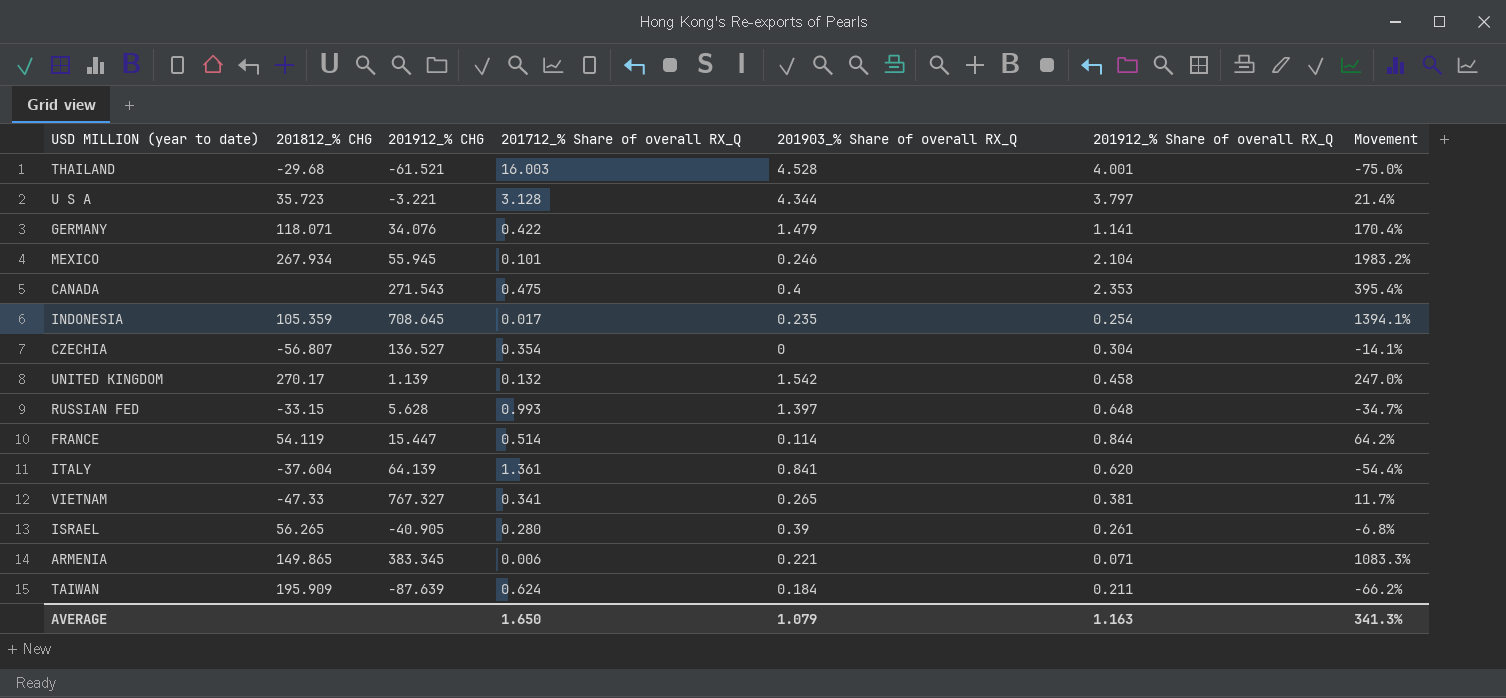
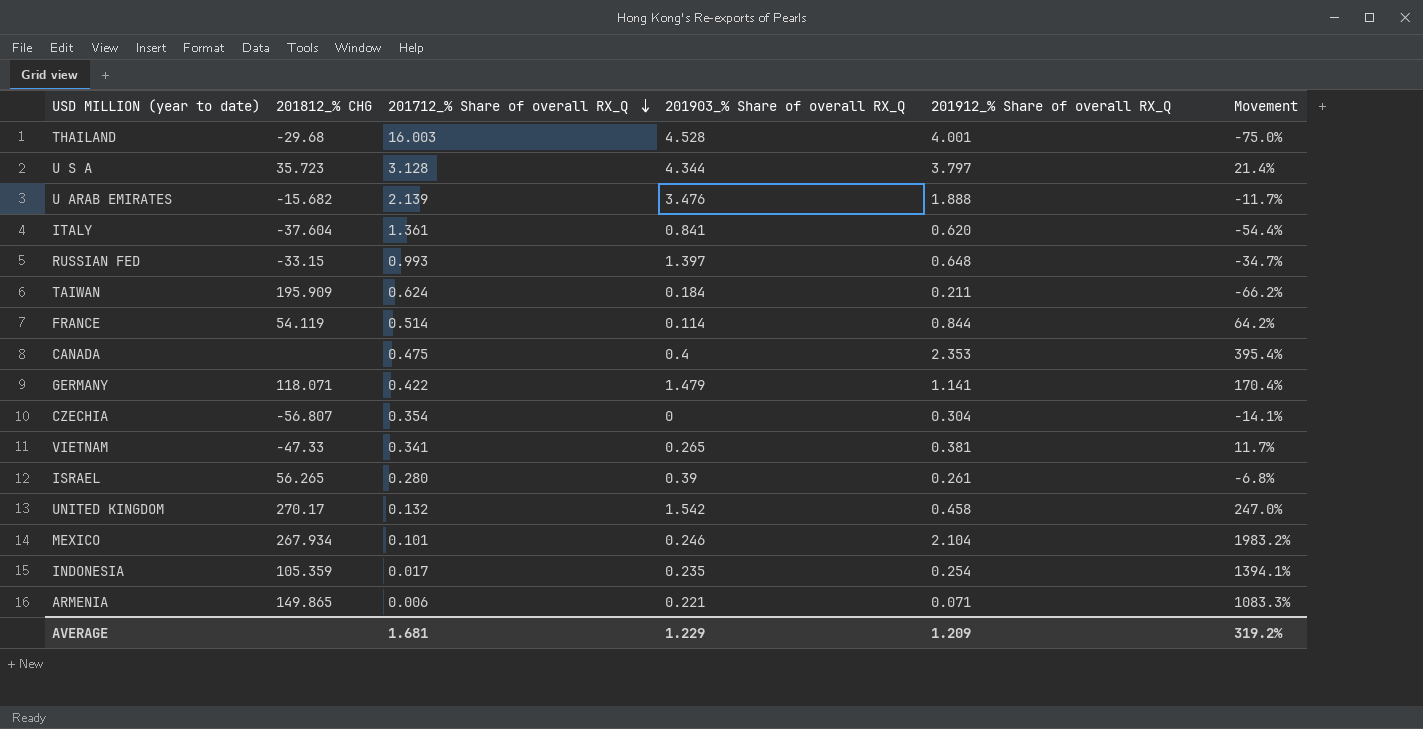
row order: none -> 201712_% Share of overall RX_Q descending
column 201912_% CHG | position: 3 -> none
row U ARAB EMIRATES: none -> -15.682 | 2.139 | 3.476 | 1.888 | -11.7%
AVERAGE | 201712_% Share of overall RX_Q: 1.650 -> 1.681
AVERAGE | 201903_% Share of overall RX_Q: 1.079 -> 1.229
AVERAGE | 201912_% Share of overall RX_Q: 1.163 -> 1.209
AVERAGE | Movement: 341.3% -> 319.2%

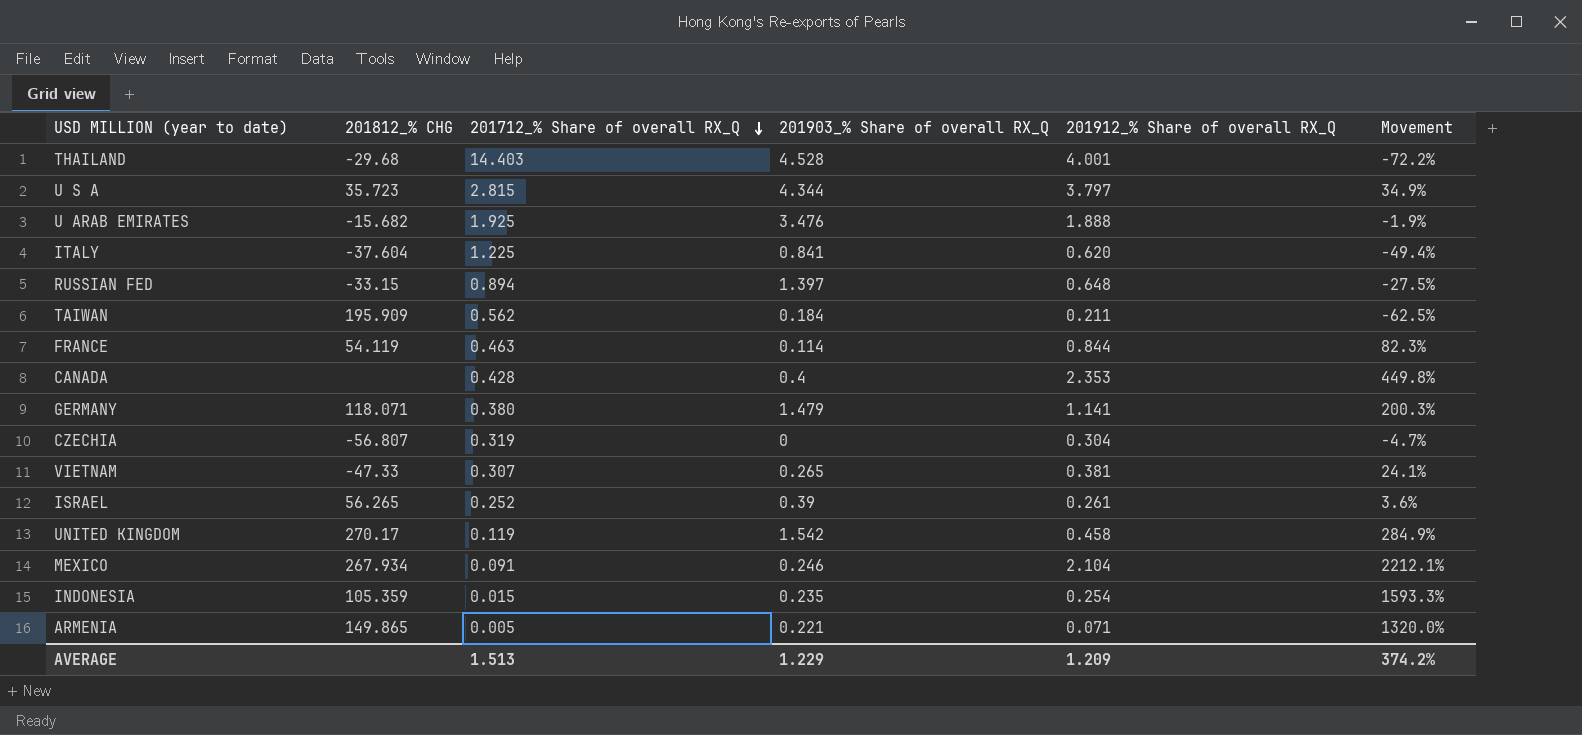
THAILAND | 201712_% Share of overall RX_Q: 16.003 -> 14.403
THAILAND | Movement: -75.0% -> -72.2%
U S A | 201712_% Share of overall RX_Q: 3.128 -> 2.815
U S A | Movement: 21.4% -> 34.9%
U ARAB EMIRATES | 201712_% Share of overall RX_Q: 2.139 -> 1.925
U ARAB EMIRATES | Movement: -11.7% -> -1.9%
ITALY | 201712_% Share of overall RX_Q: 1.361 -> 1.225
ITALY | Movement: -54.4% -> -49.4%
RUSSIAN FED | 201712_% Share of overall RX_Q: 0.993 -> 0.894
RUSSIAN FED | Movement: -34.7% -> -27.5%
TAIWAN | 201712_% Share of overall RX_Q: 0.624 -> 0.562
TAIWAN | Movement: -66.2% -> -62.5%
FRANCE | 201712_% Share of overall RX_Q: 0.514 -> 0.463
FRANCE | Movement: 64.2% -> 82.3%
CANADA | 201712_% Share of overall RX_Q: 0.475 -> 0.428
CANADA | Movement: 395.4% -> 449.8%
GERMANY | 201712_% Share of overall RX_Q: 0.422 -> 0.380
GERMANY | Movement: 170.4% -> 200.3%
CZECHIA | 201712_% Share of overall RX_Q: 0.354 -> 0.319
CZECHIA | Movement: -14.1% -> -4.7%
VIETNAM | 201712_% Share of overall RX_Q: 0.341 -> 0.307
VIETNAM | Movement: 11.7% -> 24.1%
ISRAEL | 201712_% Share of overall RX_Q: 0.280 -> 0.252
ISRAEL | Movement: -6.8% -> 3.6%
UNITED KINGDOM | 201712_% Share of overall RX_Q: 0.132 -> 0.119
UNITED KINGDOM | Movement: 247.0% -> 284.9%
MEXICO | 201712_% Share of overall RX_Q: 0.101 -> 0.091
MEXICO | Movement: 1983.2% -> 2212.1%
INDONESIA | 201712_% Share of overall RX_Q: 0.017 -> 0.015
INDONESIA | Movement: 1394.1% -> 1593.3%
ARMENIA | 201712_% Share of overall RX_Q: 0.006 -> 0.005
ARMENIA | Movement: 1083.3% -> 1320.0%
AVERAGE | 201712_% Share of overall RX_Q: 1.681 -> 1.513
AVERAGE | Movement: 319.2% -> 374.2%

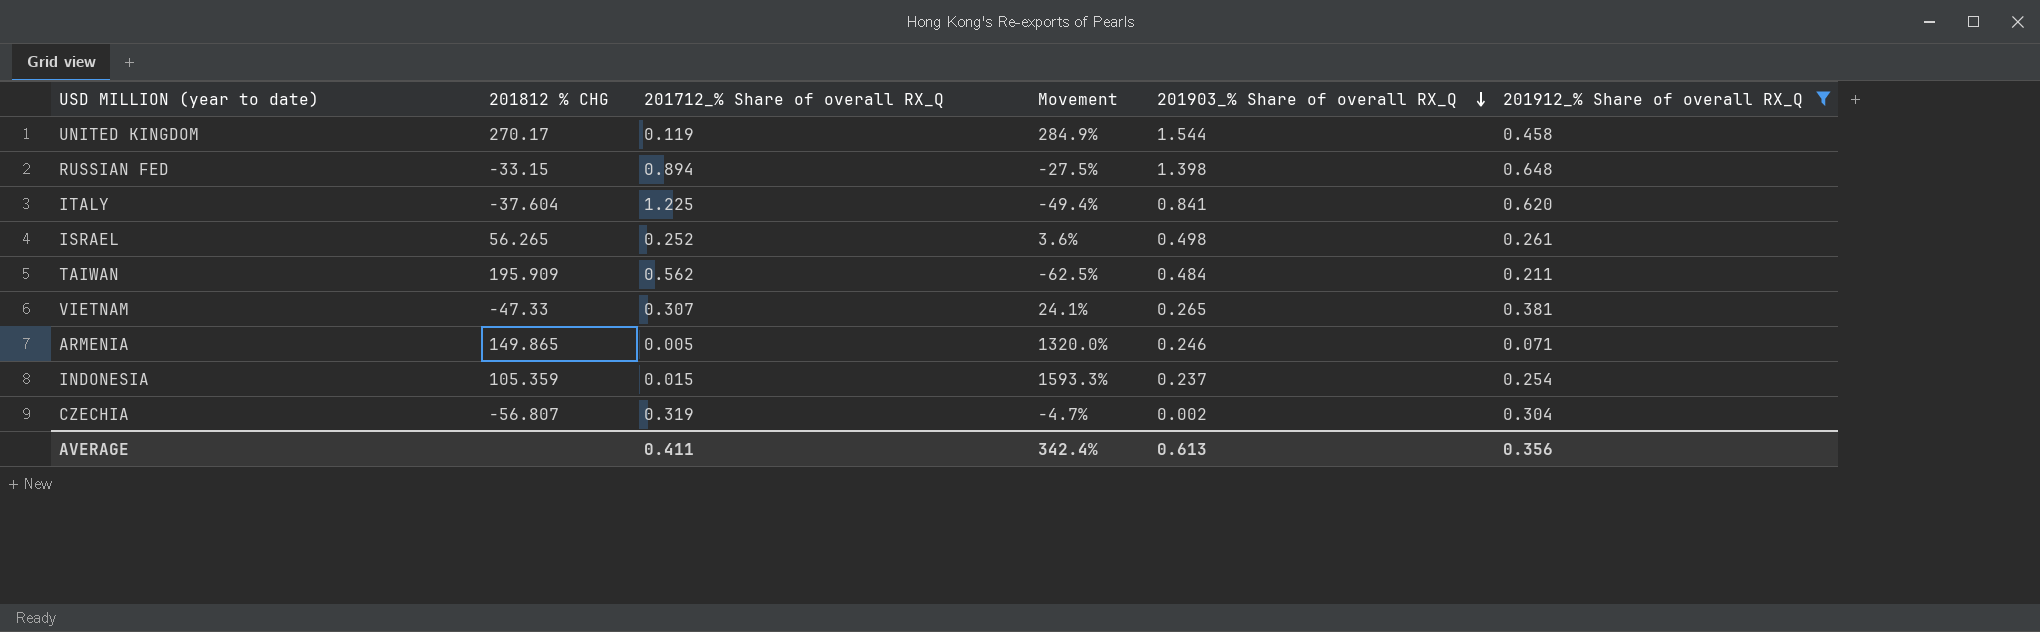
filter: none -> 201912_% Share of overall RX_Q <= 0.648
row order: 201712_% Share of overall RX_Q descending -> 201903_% Share of overall RX_Q descending
column name: 201812_% CHG -> 201812 % CHG
column Movement | position: 6 -> 4
UNITED KINGDOM | 201903_% Share of overall RX_Q: 1.542 -> 1.544
RUSSIAN FED | 201903_% Share of overall RX_Q: 1.397 -> 1.398
ISRAEL | 201903_% Share of overall RX_Q: 0.39 -> 0.498
TAIWAN | 201903_% Share of overall RX_Q: 0.184 -> 0.484
ARMENIA | 201903_% Share of overall RX_Q: 0.221 -> 0.246
INDONESIA | 201903_% Share of overall RX_Q: 0.235 -> 0.237
CZECHIA | 201903_% Share of overall RX_Q: 0 -> 0.002
AVERAGE | 201712_% Share of overall RX_Q: 1.513 -> 0.411
AVERAGE | Movement: 374.2% -> 342.4%
AVERAGE | 201903_% Share of overall RX_Q: 1.229 -> 0.613
AVERAGE | 201912_% Share of overall RX_Q: 1.209 -> 0.356

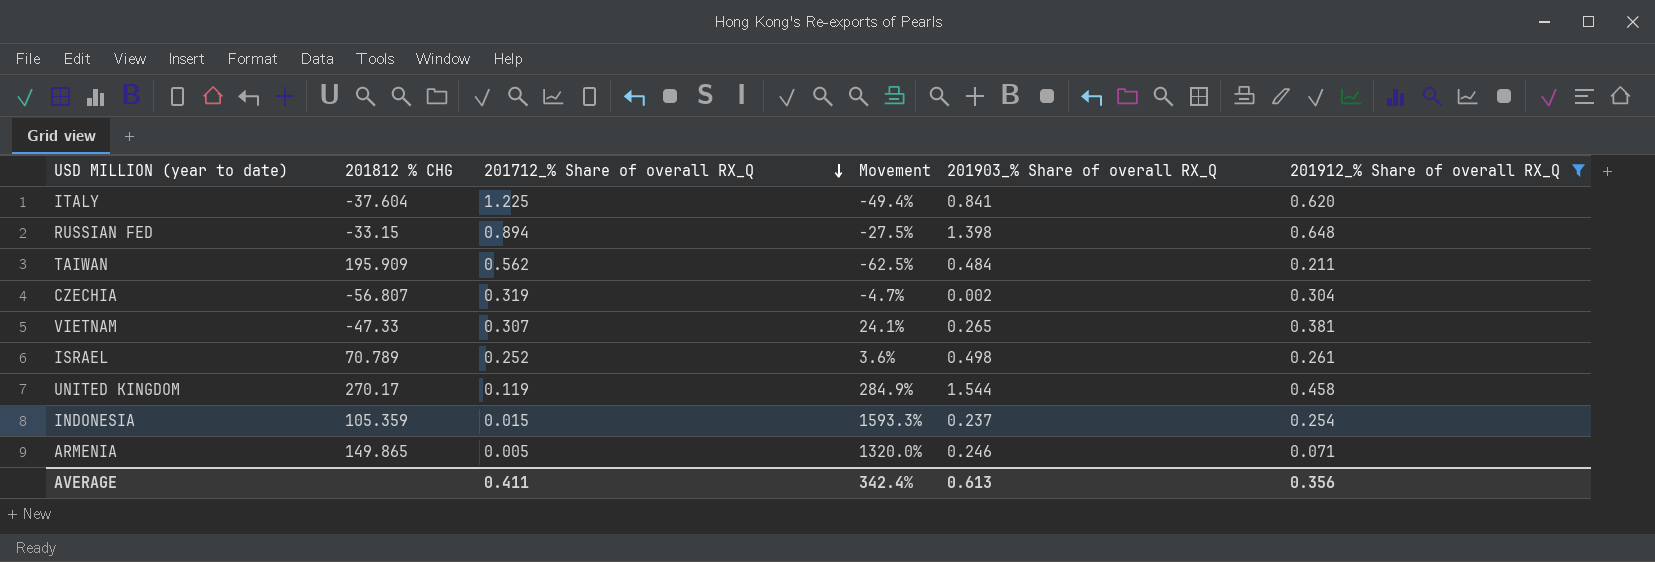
row order: 201903_% Share of overall RX_Q descending -> 201712_% Share of overall RX_Q descending
ISRAEL | 201812 % CHG: 56.265 -> 70.789

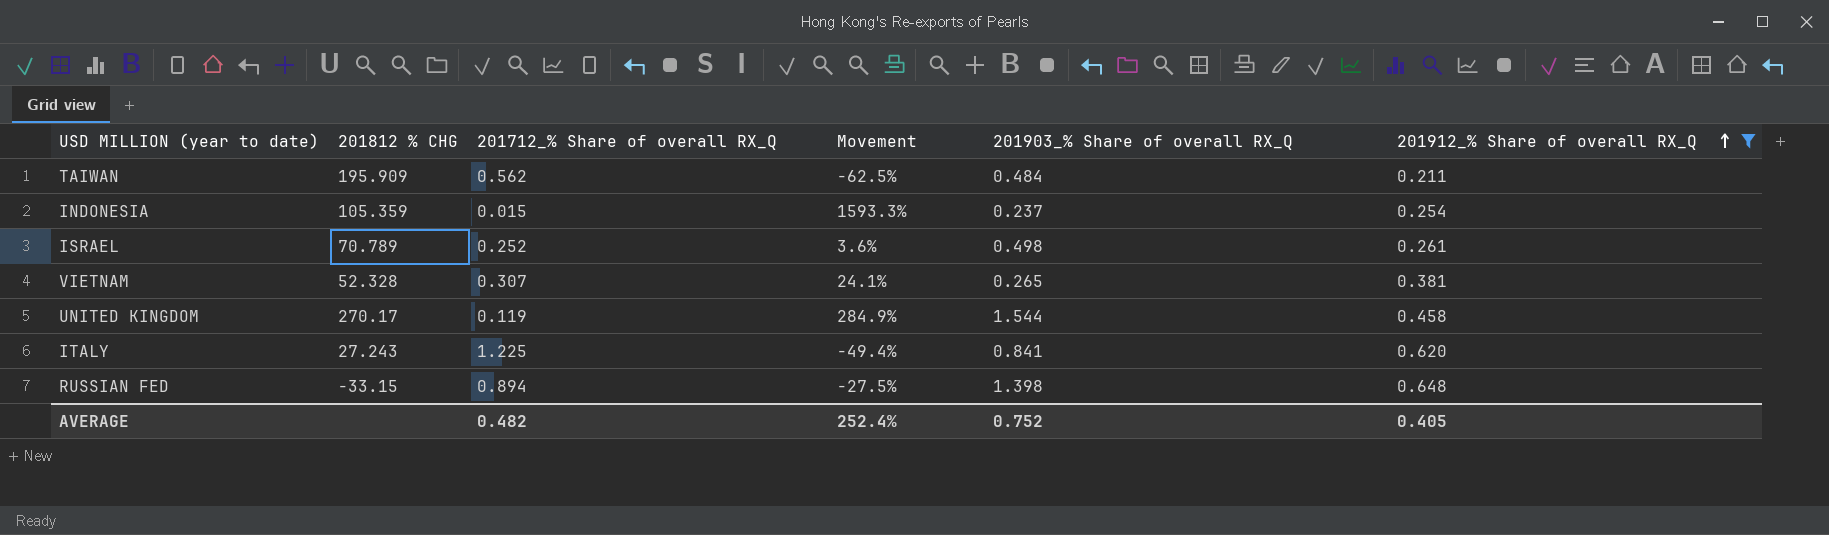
row order: 201712_% Share of overall RX_Q descending -> 201912_% Share of overall RX_Q ascending
row CZECHIA: -56.807 | 0.319 | -4.7% | 0.002 | 0.304 -> none
row ARMENIA: 149.865 | 0.005 | 1320.0% | 0.246 | 0.071 -> none
VIETNAM | 201812 % CHG: -47.33 -> 52.328
ITALY | 201812 % CHG: -37.604 -> 27.243
AVERAGE | 201712_% Share of overall RX_Q: 0.411 -> 0.482
AVERAGE | Movement: 342.4% -> 252.4%
AVERAGE | 201903_% Share of overall RX_Q: 0.613 -> 0.752
AVERAGE | 201912_% Share of overall RX_Q: 0.356 -> 0.405

